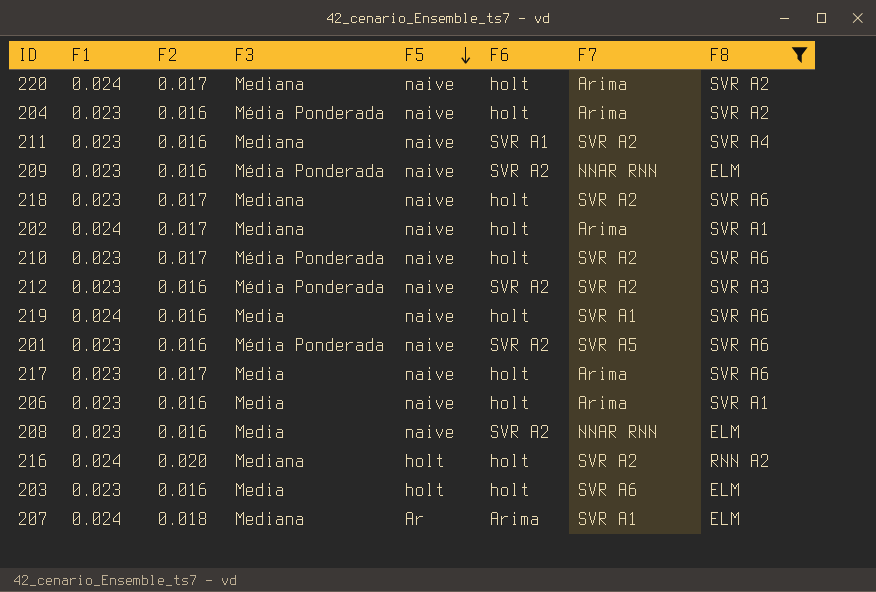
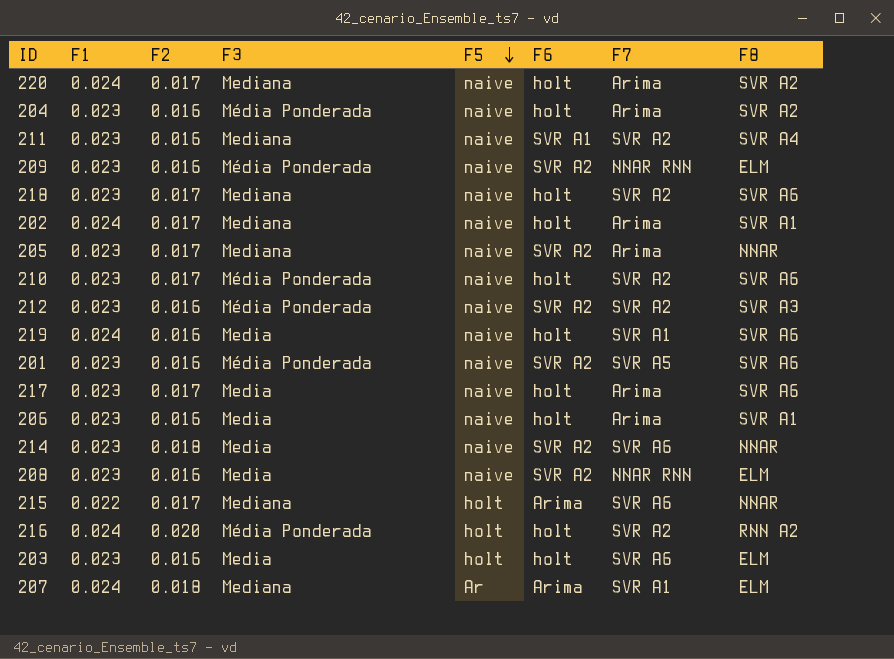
filter: F8 != NNAR -> none
216 | F3: Mediana -> Média Ponderada

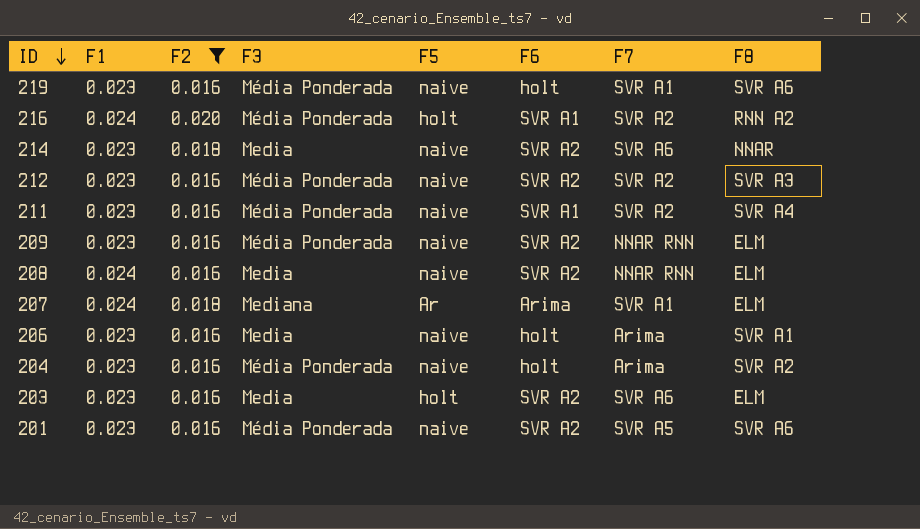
filter: none -> F2 != 0.017
row order: F5 descending -> ID descending
219 | F1: 0.024 -> 0.023
219 | F3: Media -> Média Ponderada
216 | F6: holt -> SVR A1
211 | F3: Mediana -> Média Ponderada
208 | F1: 0.023 -> 0.024
203 | F6: holt -> SVR A2

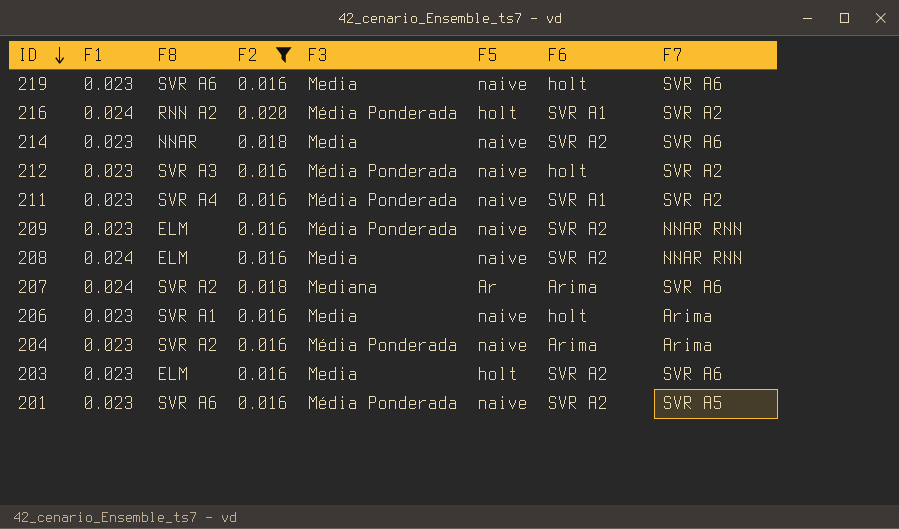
column F8 | position: 8 -> 3
219 | F3: Média Ponderada -> Media
219 | F7: SVR A1 -> SVR A6
212 | F6: SVR A2 -> holt
207 | F8: ELM -> SVR A2
207 | F7: SVR A1 -> SVR A6
204 | F6: holt -> Arima

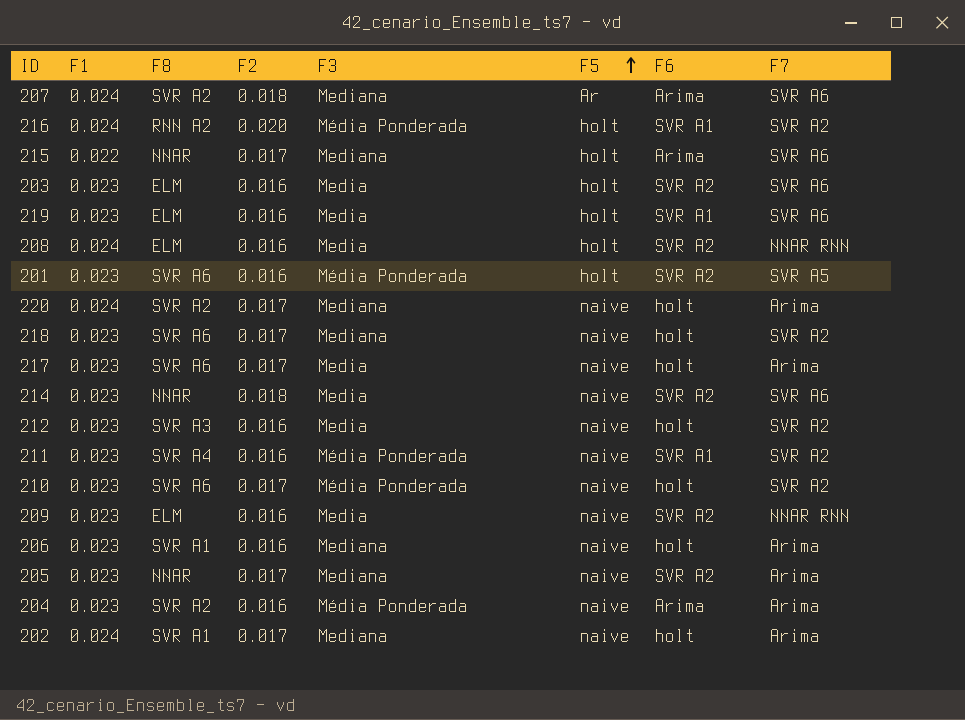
filter: F2 != 0.017 -> none
row order: ID descending -> F5 ascending
219 | F8: SVR A6 -> ELM
219 | F5: naive -> holt
219 | F6: holt -> SVR A1
208 | F5: naive -> holt
201 | F5: naive -> holt
212 | F3: Média Ponderada -> Media
209 | F3: Média Ponderada -> Media
206 | F3: Media -> Mediana

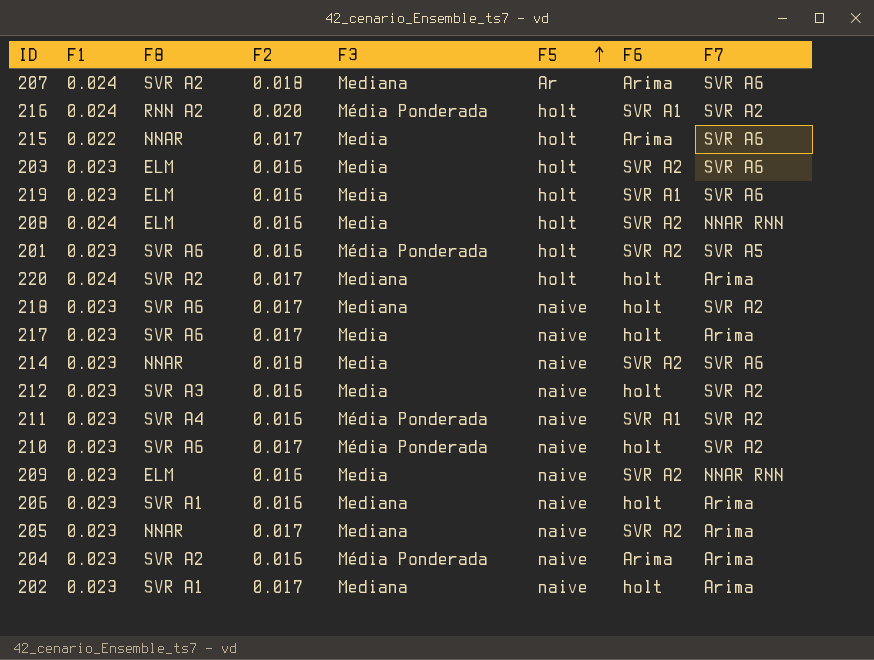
215 | F3: Mediana -> Media
220 | F5: naive -> holt
202 | F1: 0.024 -> 0.023

